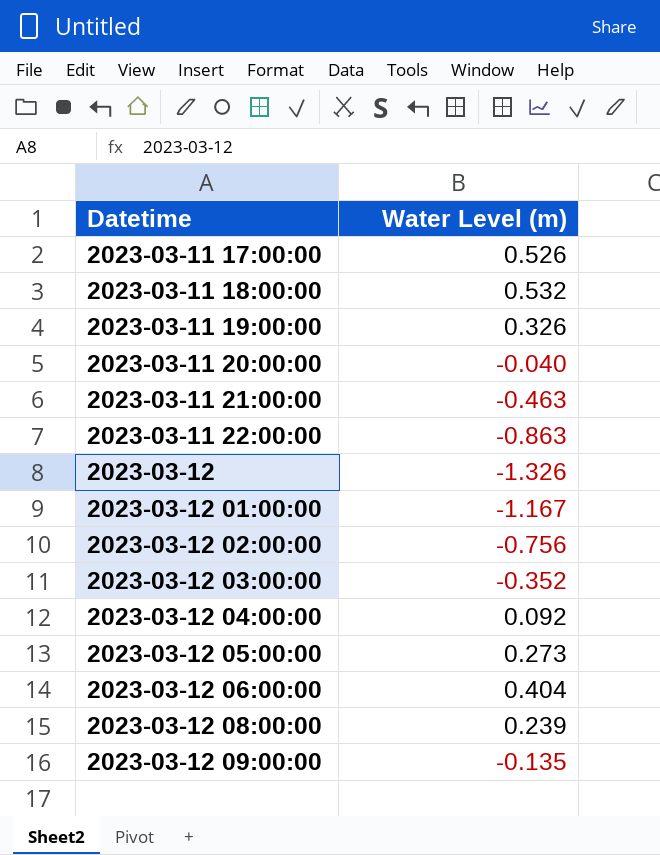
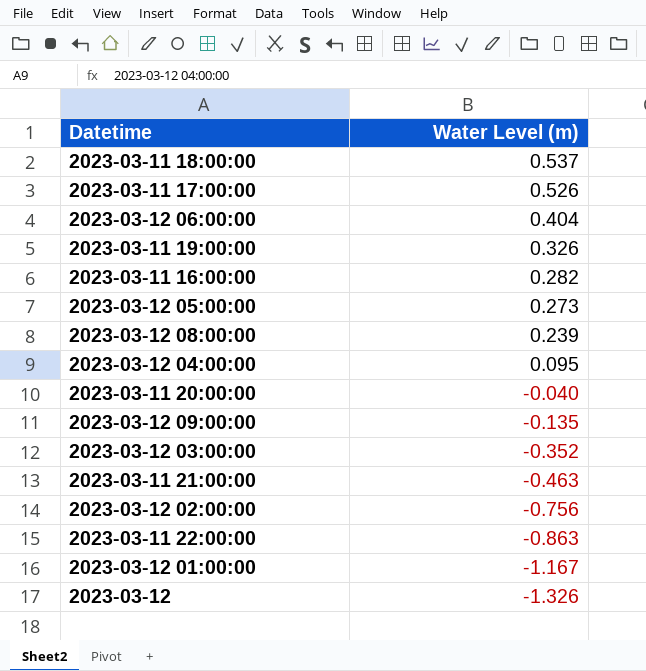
row order: Datetime ascending -> Water Level (m) descending
2023-03-11 18:00:00 | Water Level (m): 0.532 -> 0.537
row 2023-03-11 16:00:00: none -> 0.282
2023-03-12 04:00:00 | Water Level (m): 0.092 -> 0.095

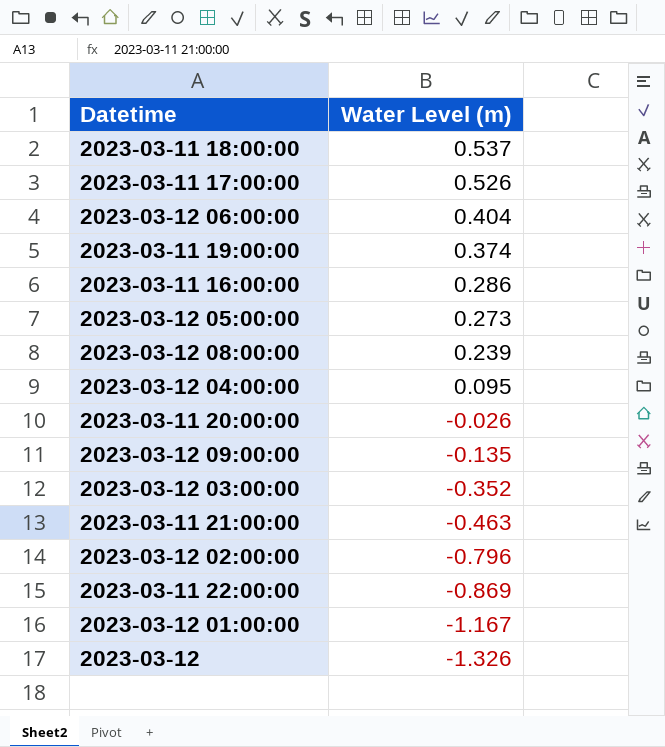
2023-03-11 19:00:00 | Water Level (m): 0.326 -> 0.374
2023-03-11 16:00:00 | Water Level (m): 0.282 -> 0.286
2023-03-11 20:00:00 | Water Level (m): -0.040 -> -0.026
2023-03-12 02:00:00 | Water Level (m): -0.756 -> -0.796
2023-03-11 22:00:00 | Water Level (m): -0.863 -> -0.869

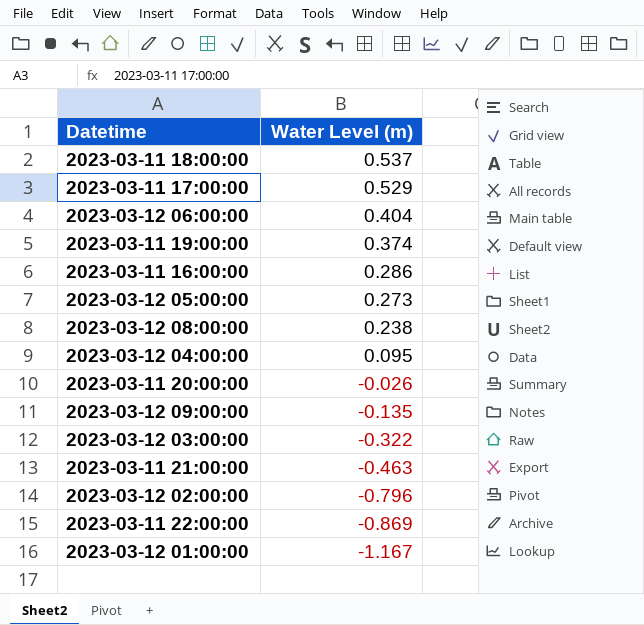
row 2023-03-12: -1.326 -> none
2023-03-11 17:00:00 | Water Level (m): 0.526 -> 0.529
2023-03-12 08:00:00 | Water Level (m): 0.239 -> 0.238
2023-03-12 03:00:00 | Water Level (m): -0.352 -> -0.322

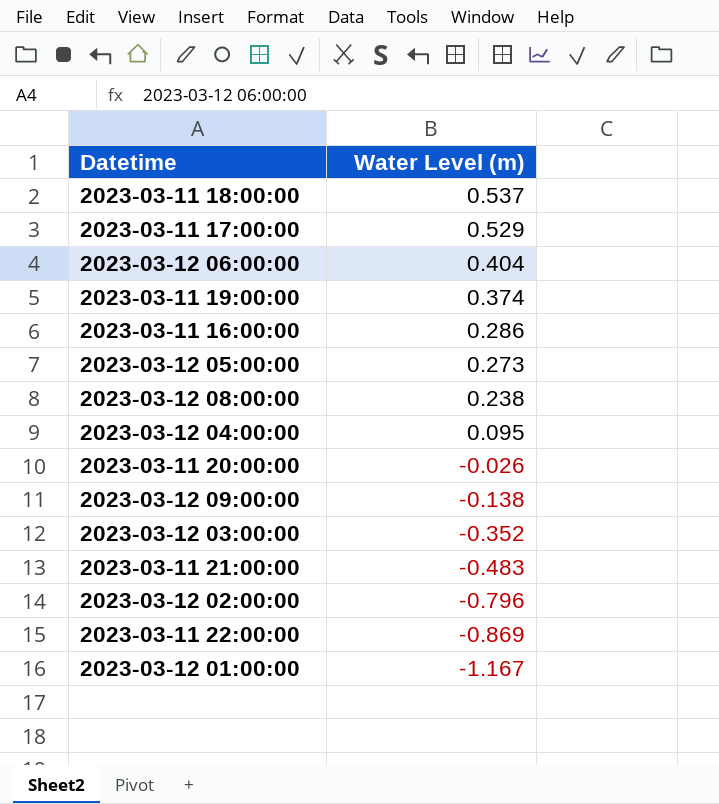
2023-03-12 09:00:00 | Water Level (m): -0.135 -> -0.138
2023-03-12 03:00:00 | Water Level (m): -0.322 -> -0.352
2023-03-11 21:00:00 | Water Level (m): -0.463 -> -0.483

